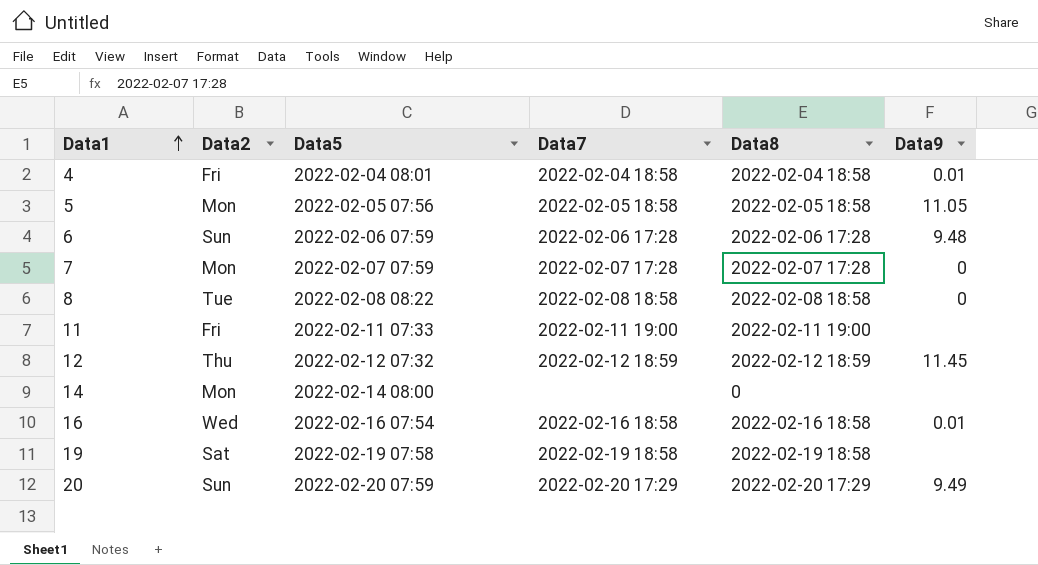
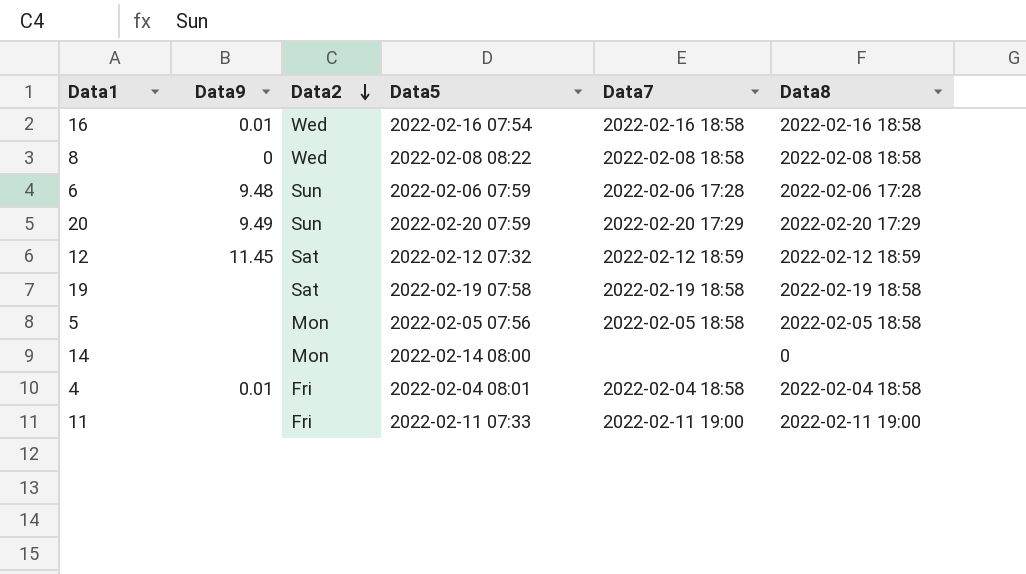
row order: Data1 ascending -> Data2 descending
column Data9 | position: 6 -> 2
row 7: Mon | 2022-02-07 07:59 | 2022-02-07 17:28 | 2022-02-07 17:28 | 0 -> none
8 | Data2: Tue -> Wed
12 | Data2: Thu -> Sat
5 | Data9: 11.05 -> none

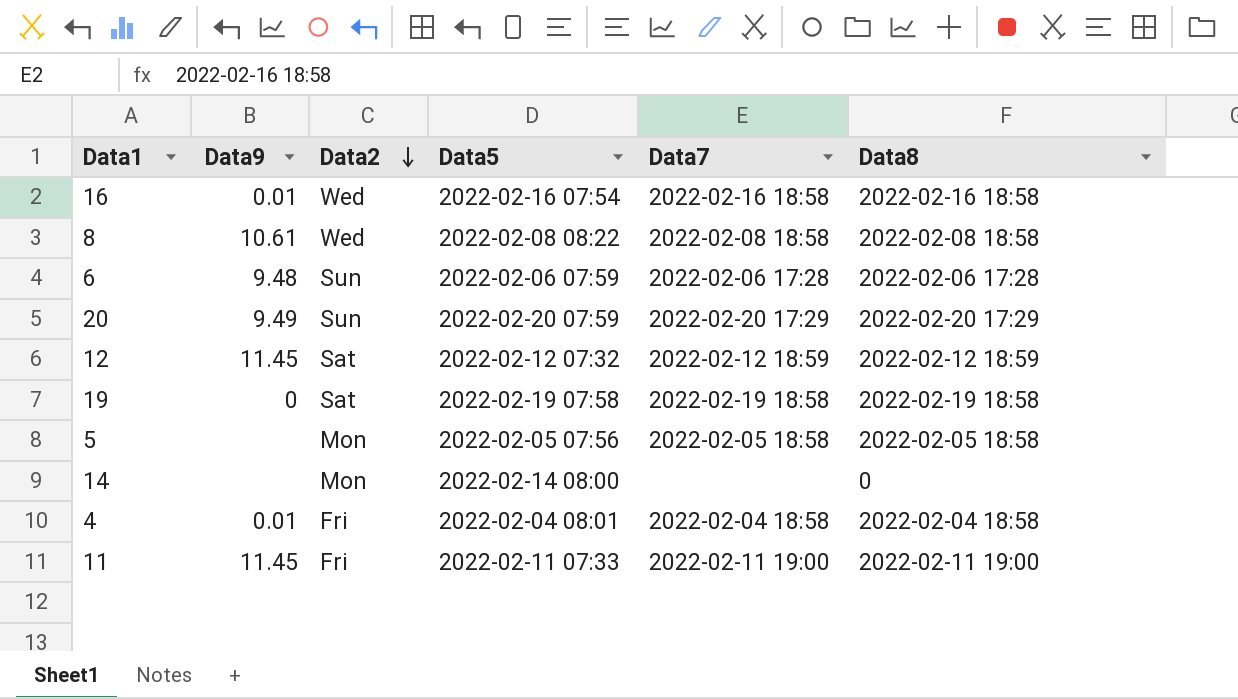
8 | Data9: 0 -> 10.61
19 | Data9: none -> 0
11 | Data9: none -> 11.45

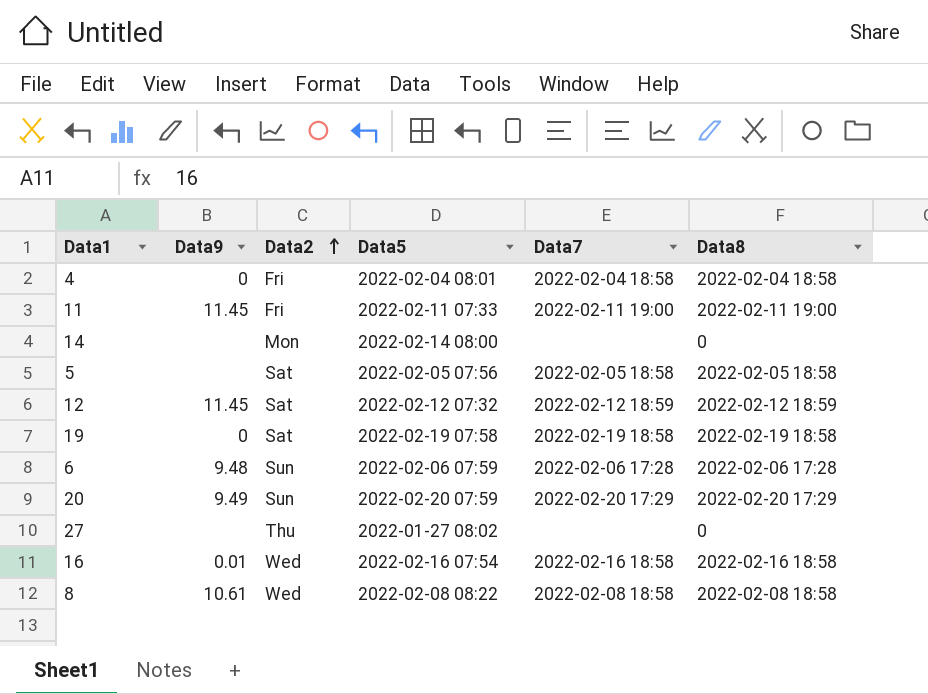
row order: Data2 descending -> Data2 ascending
4 | Data9: 0.01 -> 0
5 | Data2: Mon -> Sat
row 27: none -> none | Thu | 2022-01-27 08:02 | none | 0

